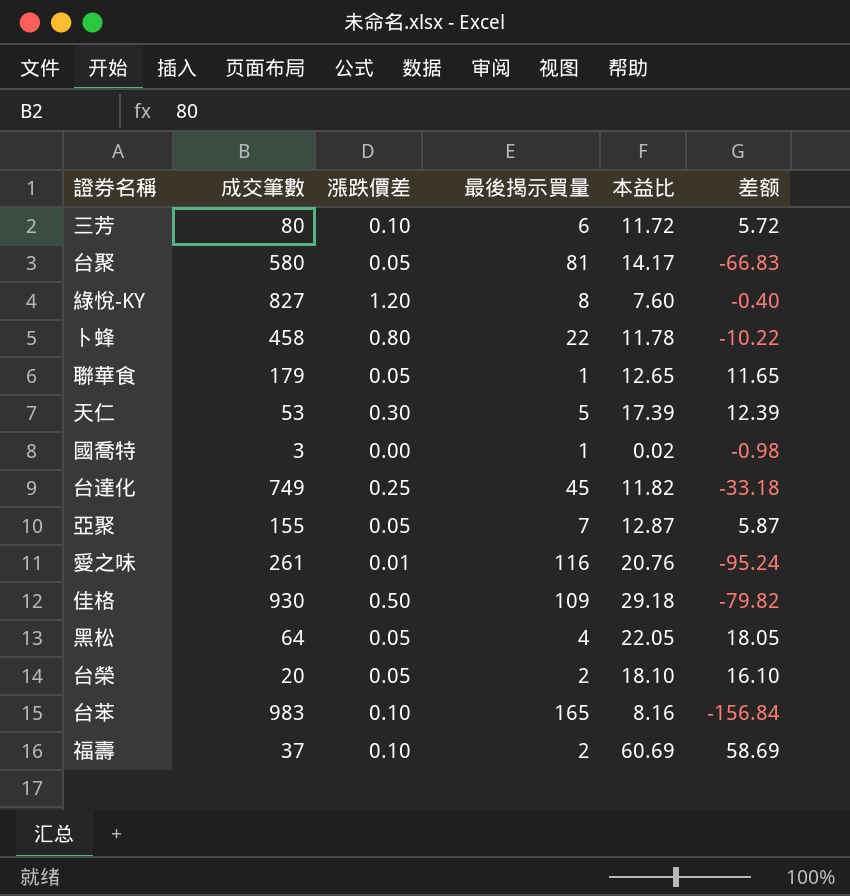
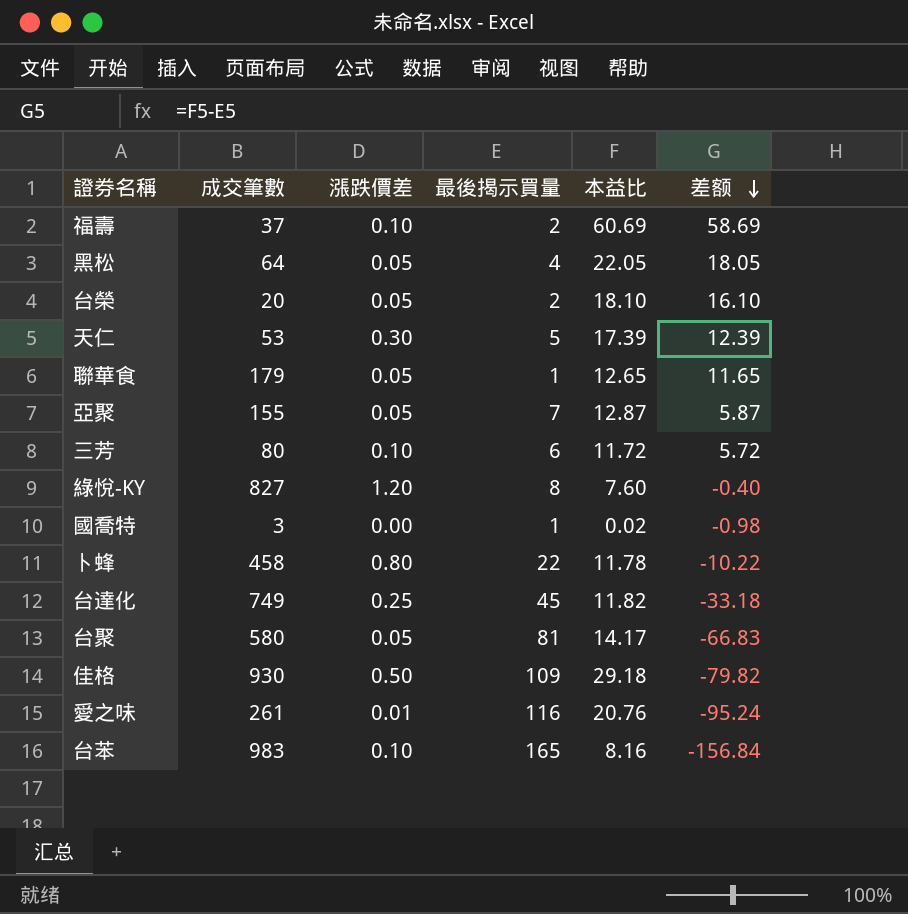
row order: none -> 差额 descending

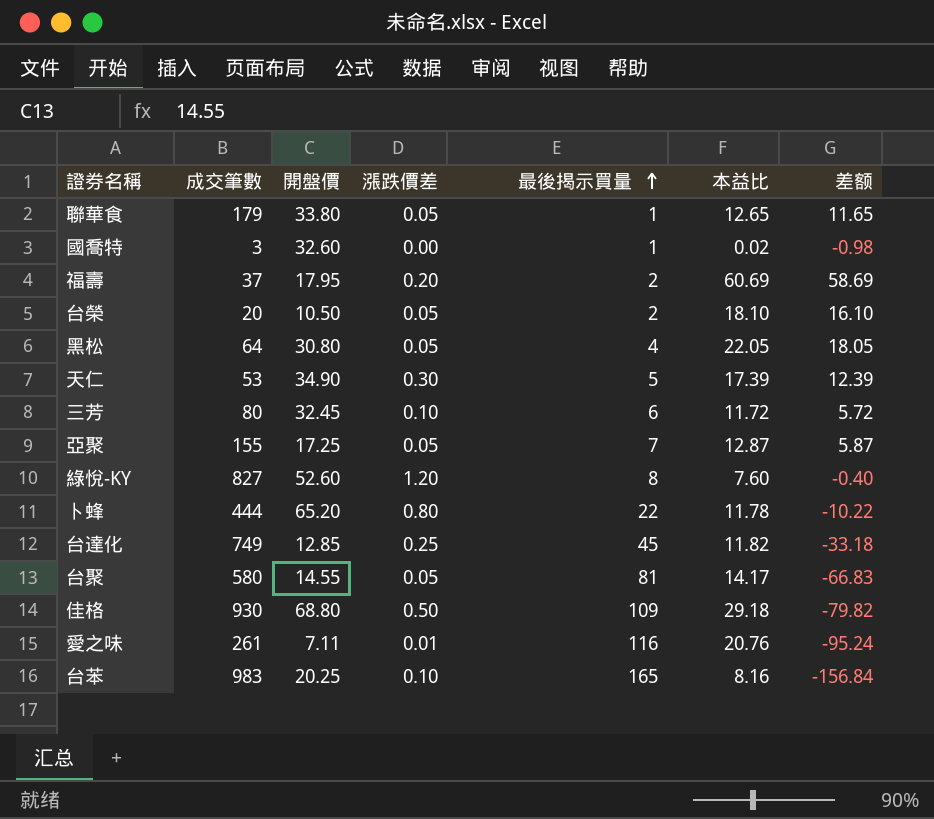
row order: 差额 descending -> 最後揭示買量 ascending
column 開盤價 | position: none -> 3
福壽 | 漲跌價差: 0.10 -> 0.20
卜蜂 | 成交筆數: 458 -> 444

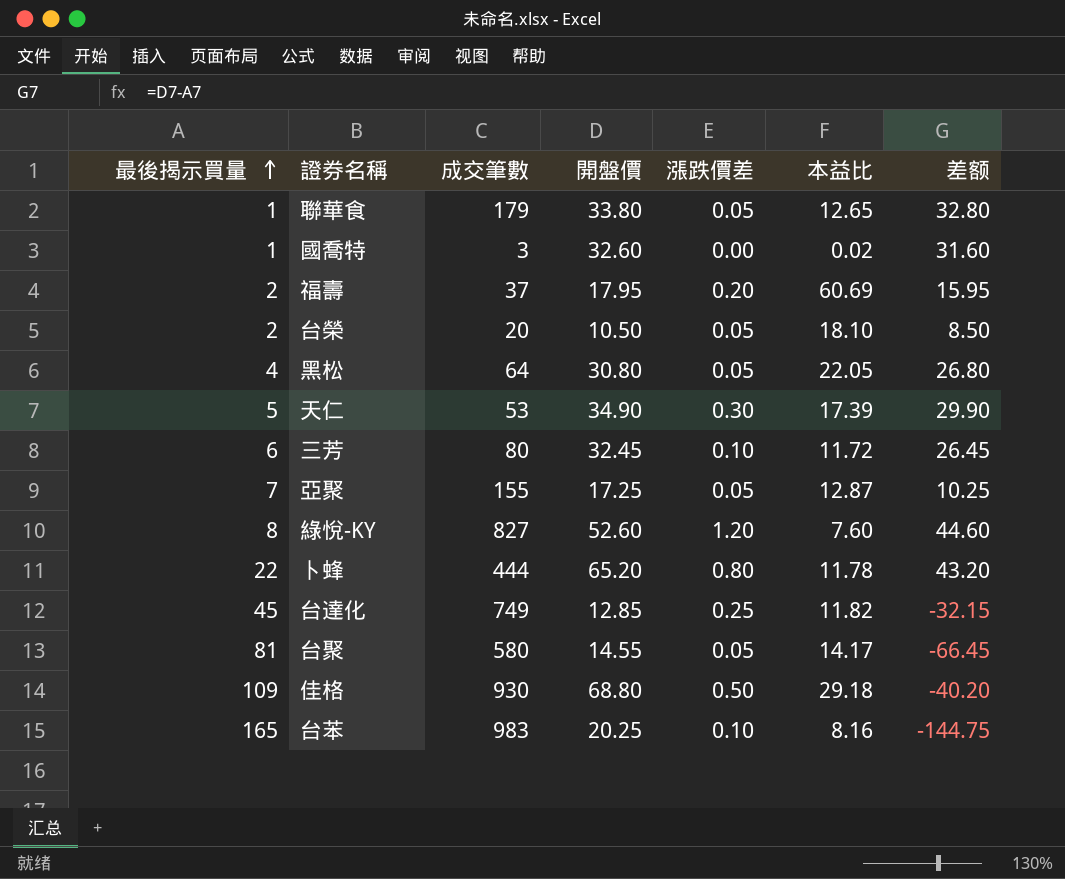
column 最後揭示買量 | position: 5 -> 1
column 差额 | formula: [本益比] - [最後揭示買量] -> [開盤價] - [最後揭示買量]
row 愛之味: 261 | 7.11 | 0.01 | 116 | 20.76 | -95.24 -> none

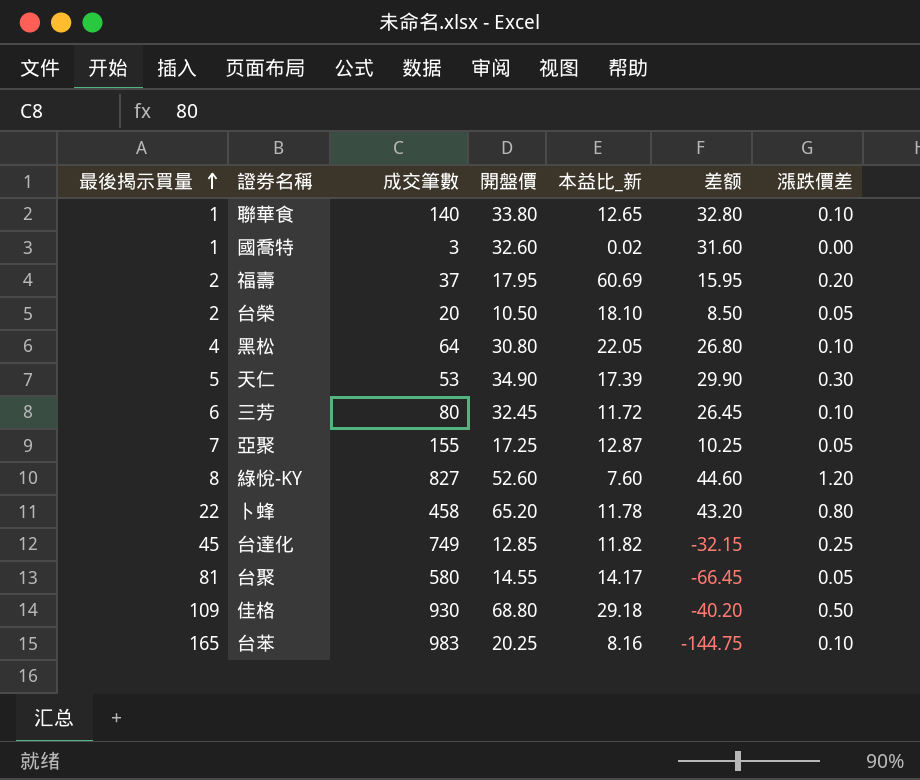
column name: 本益比 -> 本益比_新
column 漲跌價差 | position: 5 -> 7
聯華食 | 成交筆數: 179 -> 140
聯華食 | 漲跌價差: 0.05 -> 0.10
黑松 | 漲跌價差: 0.05 -> 0.10
卜蜂 | 成交筆數: 444 -> 458

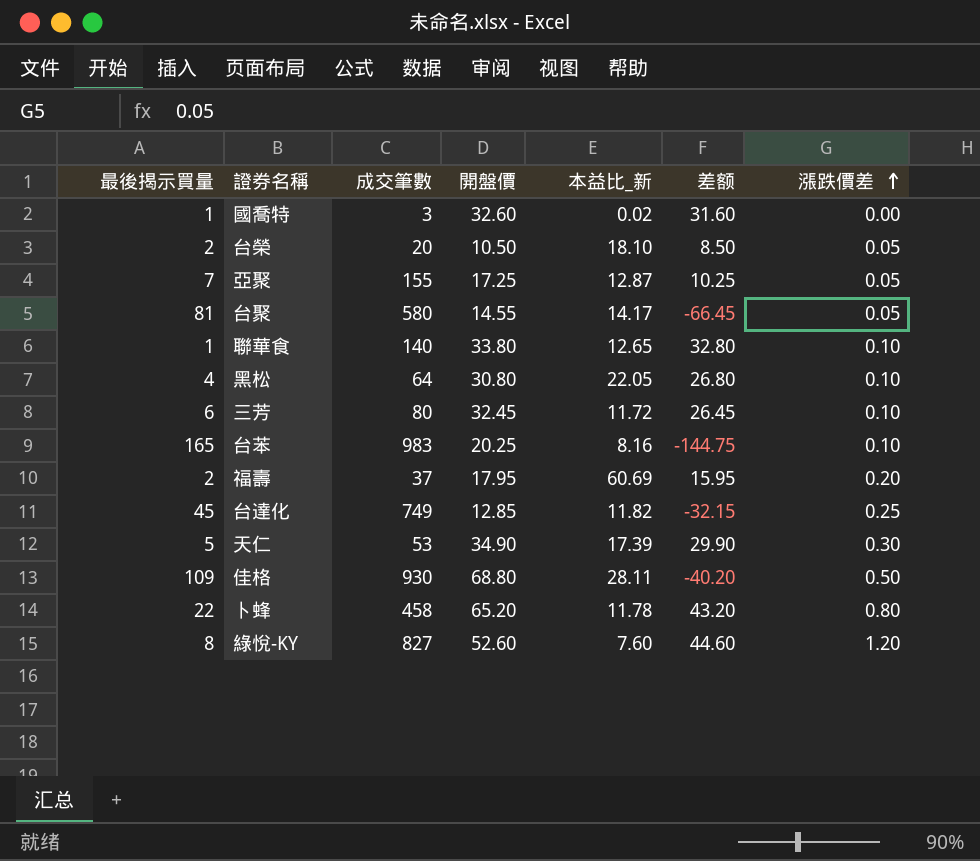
row order: 最後揭示買量 ascending -> 漲跌價差 ascending
佳格 | 本益比_新: 29.18 -> 28.11

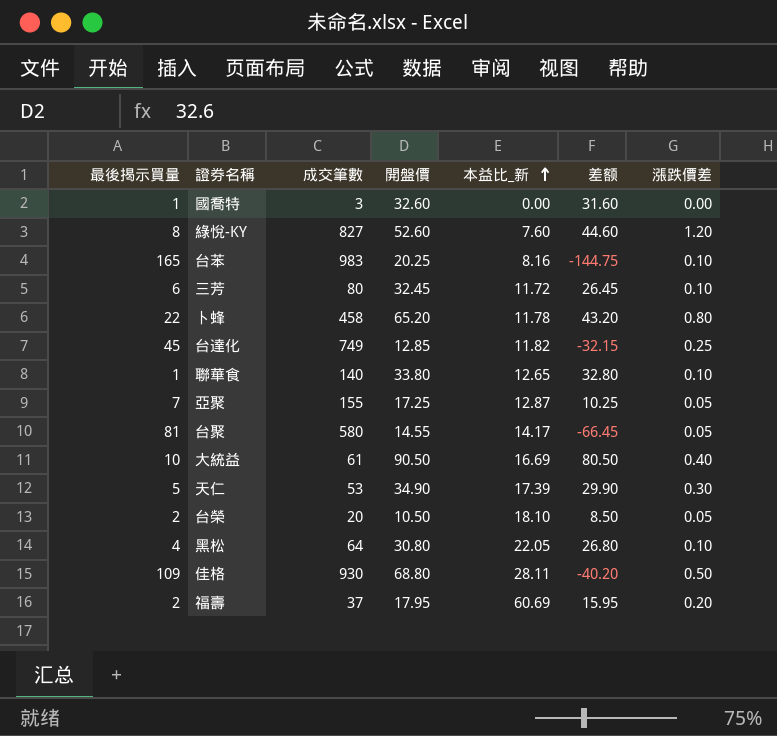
row order: 漲跌價差 ascending -> 本益比_新 ascending
國喬特 | 本益比_新: 0.02 -> 0.00
row 大統益: none -> 10 | 61 | 90.50 | 16.69 | 80.50 | 0.40

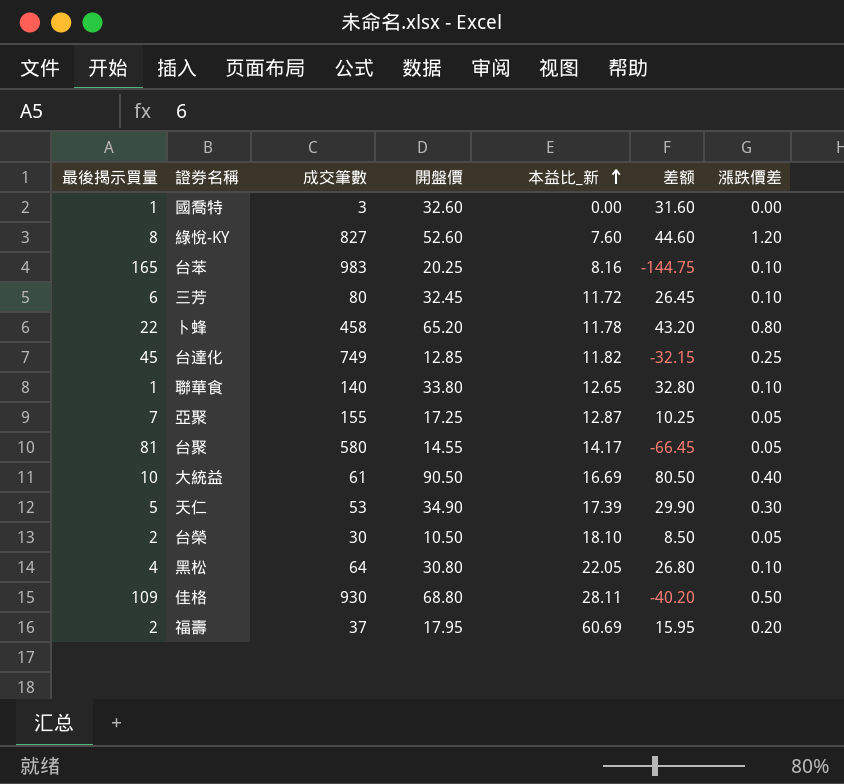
台榮 | 成交筆數: 20 -> 30

